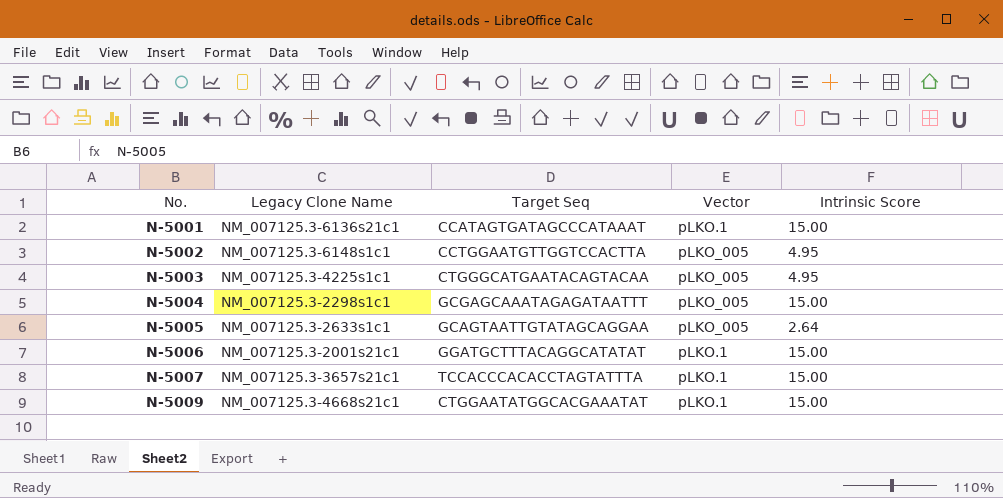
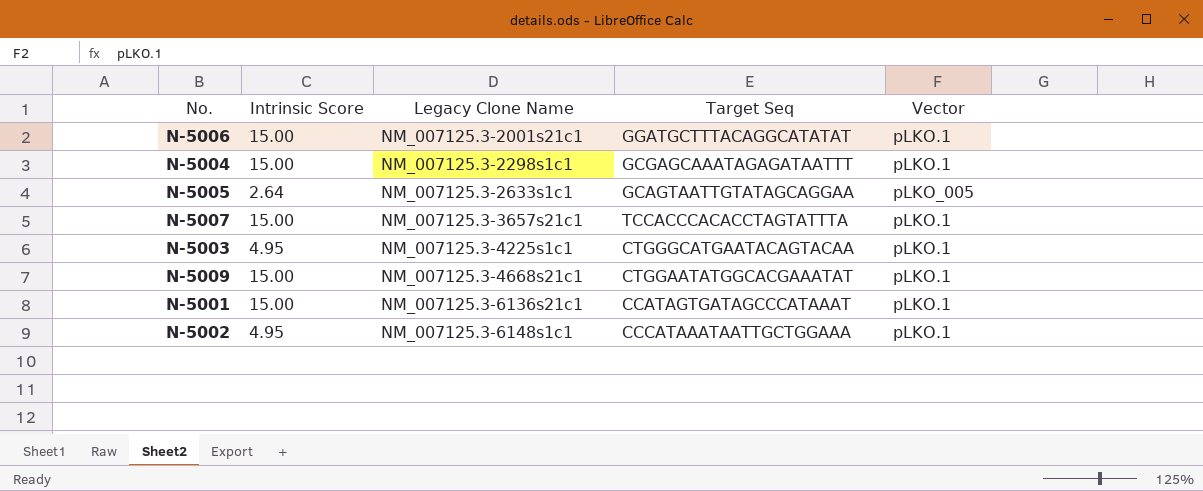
row order: No. ascending -> Legacy Clone Name ascending
column Intrinsic Score | position: 5 -> 2
N-5004 | Vector: pLKO_005 -> pLKO.1
N-5003 | Vector: pLKO_005 -> pLKO.1
N-5002 | Target Seq: CCTGGAATGTTGGTCCACTTA -> CCCATAAATAATTGCTGGAAA
N-5002 | Vector: pLKO_005 -> pLKO.1

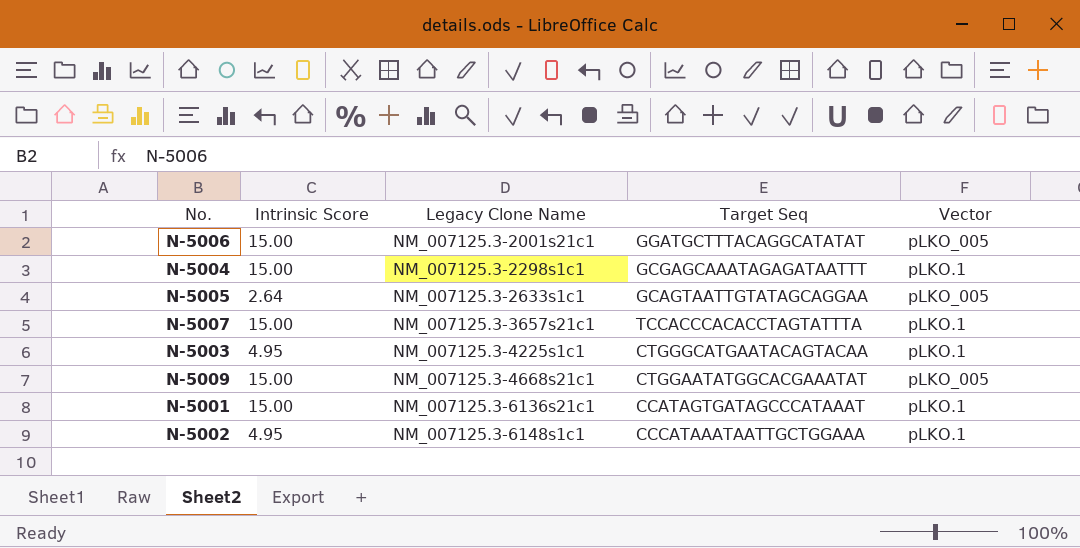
N-5006 | Vector: pLKO.1 -> pLKO_005
N-5009 | Vector: pLKO.1 -> pLKO_005

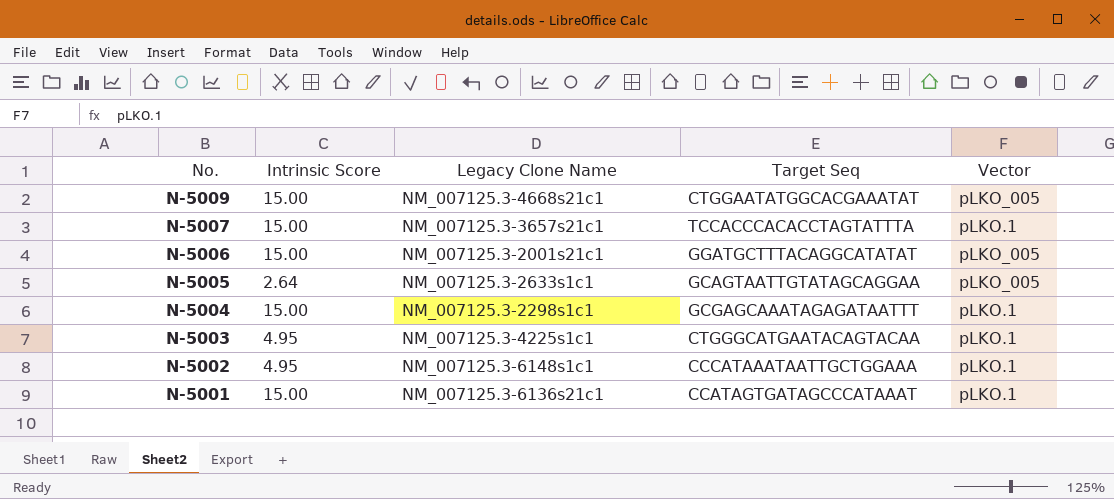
row order: Legacy Clone Name ascending -> No. descending

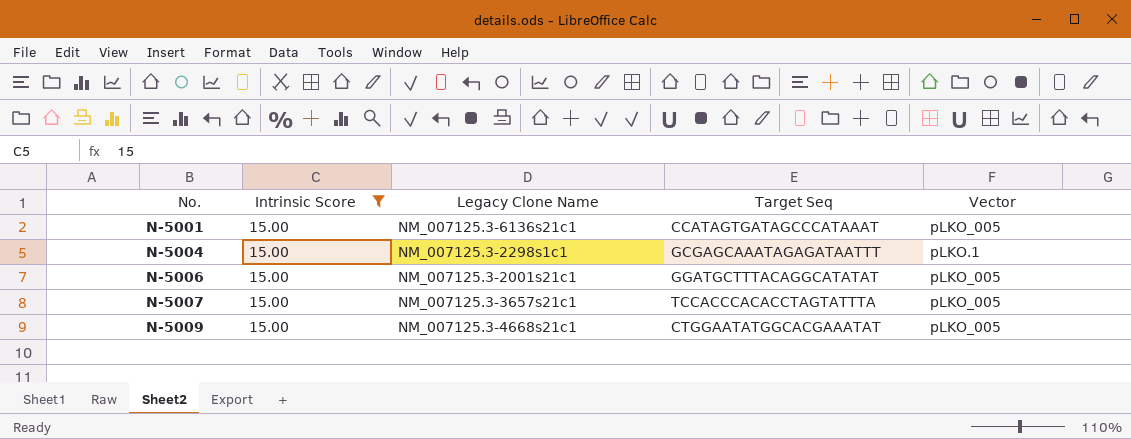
filter: none -> Intrinsic Score = 15.00
row order: No. descending -> No. ascending
N-5001 | Vector: pLKO.1 -> pLKO_005
N-5007 | Vector: pLKO.1 -> pLKO_005

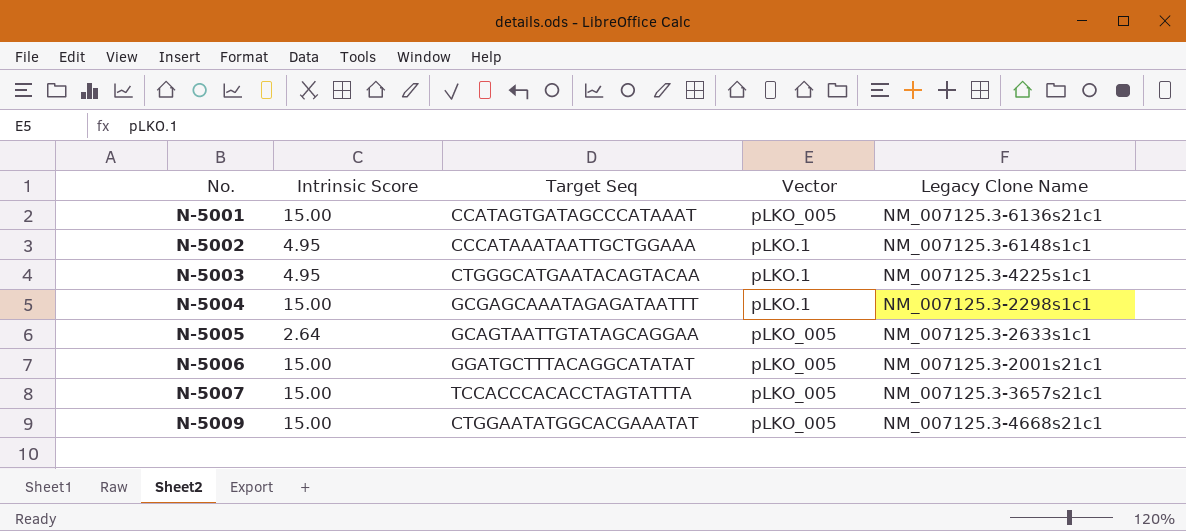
filter: Intrinsic Score = 15.00 -> none
column Legacy Clone Name | position: 3 -> 5

